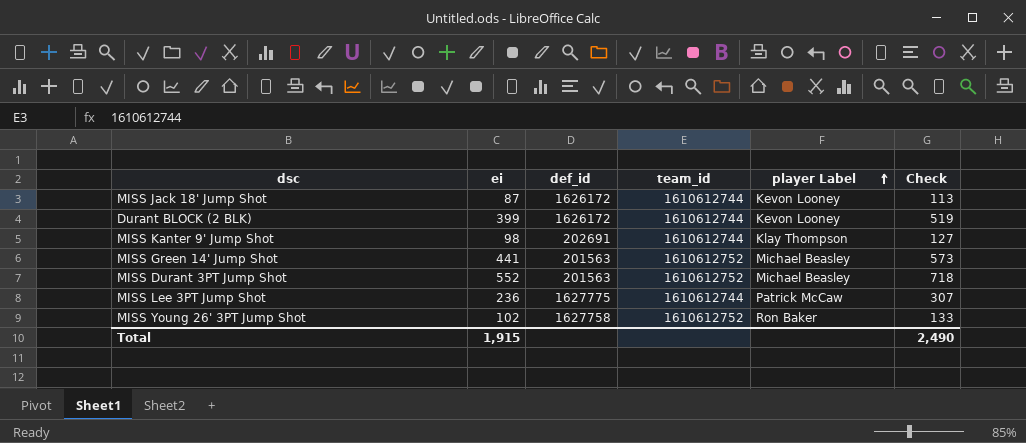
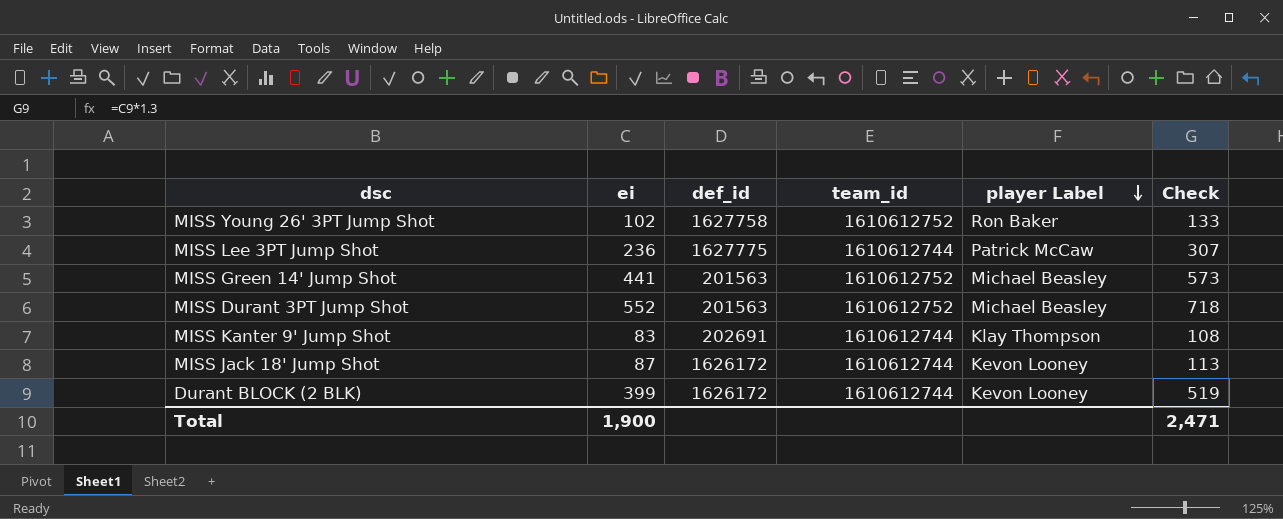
row order: player Label ascending -> player Label descending
MISS Kanter 9' Jump Shot | ei: 98 -> 83
MISS Kanter 9' Jump Shot | Check: 127 -> 108
Total | ei: 1,915 -> 1,900
Total | Check: 2,490 -> 2,471

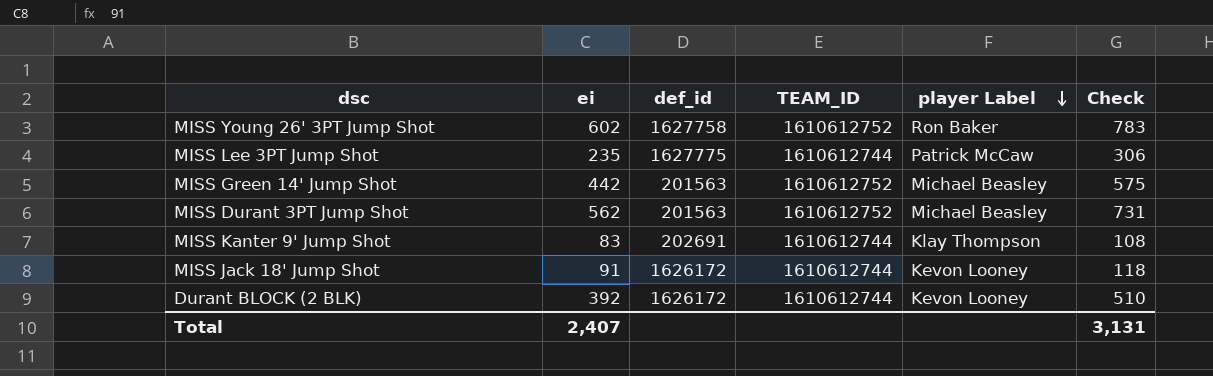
column name: team_id -> TEAM_ID
MISS Young 26' 3PT Jump Shot | ei: 102 -> 602
MISS Young 26' 3PT Jump Shot | Check: 133 -> 783
MISS Lee 3PT Jump Shot | ei: 236 -> 235
MISS Lee 3PT Jump Shot | Check: 307 -> 306
MISS Green 14' Jump Shot | ei: 441 -> 442
MISS Green 14' Jump Shot | Check: 573 -> 575
MISS Durant 3PT Jump Shot | ei: 552 -> 562
MISS Durant 3PT Jump Shot | Check: 718 -> 731
MISS Jack 18' Jump Shot | ei: 87 -> 91
MISS Jack 18' Jump Shot | Check: 113 -> 118
Durant BLOCK (2 BLK) | ei: 399 -> 392
Durant BLOCK (2 BLK) | Check: 519 -> 510
Total | ei: 1,900 -> 2,407
Total | Check: 2,471 -> 3,131

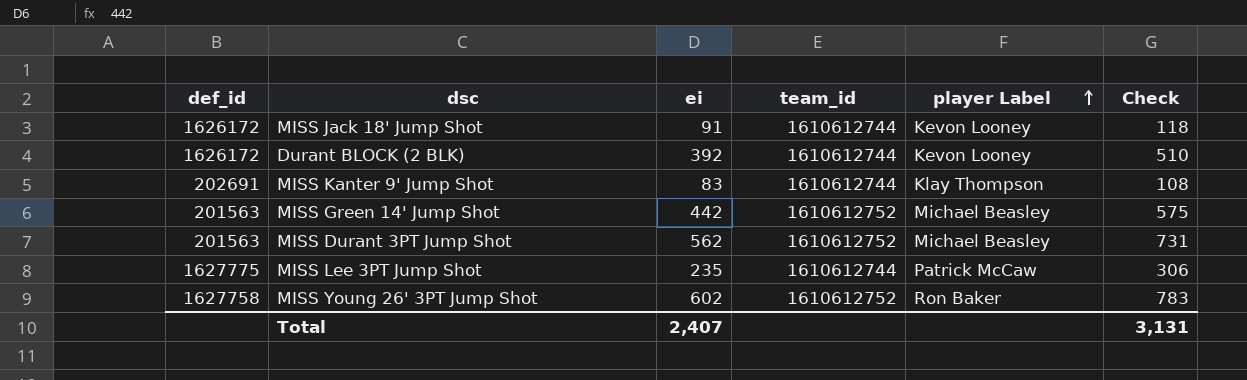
row order: player Label descending -> player Label ascending
column def_id | position: 3 -> 1
column name: TEAM_ID -> team_id

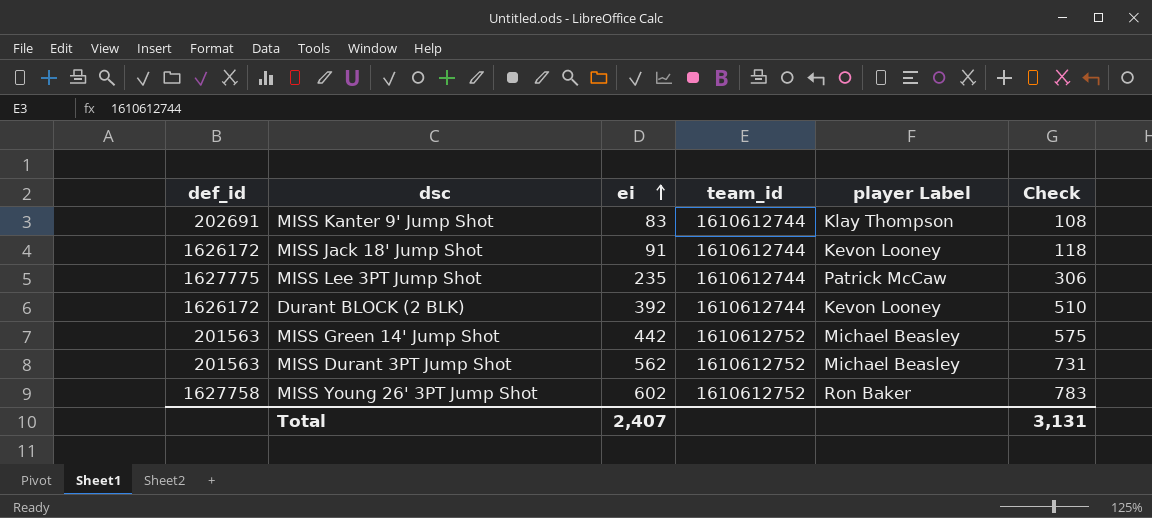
row order: player Label ascending -> ei ascending

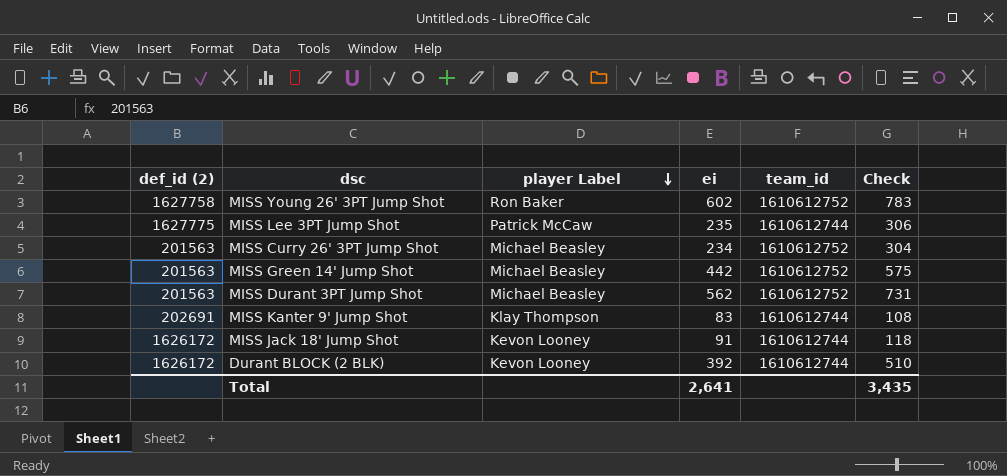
row order: ei ascending -> player Label descending
column name: def_id -> def_id (2)
column player Label | position: 5 -> 3
row MISS Curry 26' 3PT Jump Shot: none -> 201563 | Michael Beasley | 234 | 1610612752 | 304
Total | ei: 2,407 -> 2,641
Total | Check: 3,131 -> 3,435

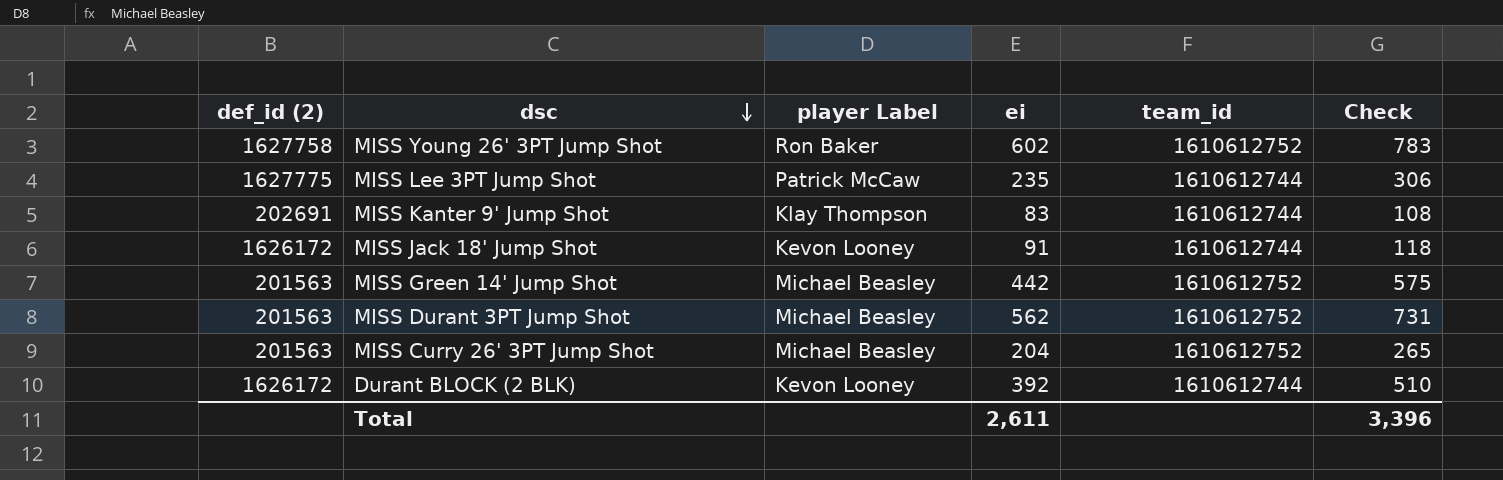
row order: player Label descending -> dsc descending
MISS Curry 26' 3PT Jump Shot | ei: 234 -> 204
MISS Curry 26' 3PT Jump Shot | Check: 304 -> 265
Total | ei: 2,641 -> 2,611
Total | Check: 3,435 -> 3,396

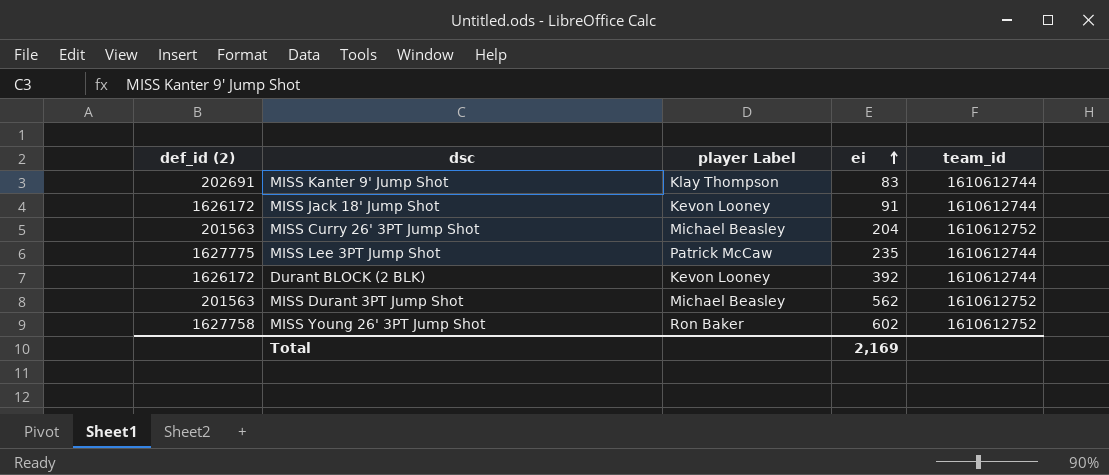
row order: dsc descending -> ei ascending
column Check | formula: [ei] * 1.3 -> none
row MISS Green 14' Jump Shot: 201563 | Michael Beasley | 442 | 1610612752 | 575 -> none
Total | ei: 2,611 -> 2,169

